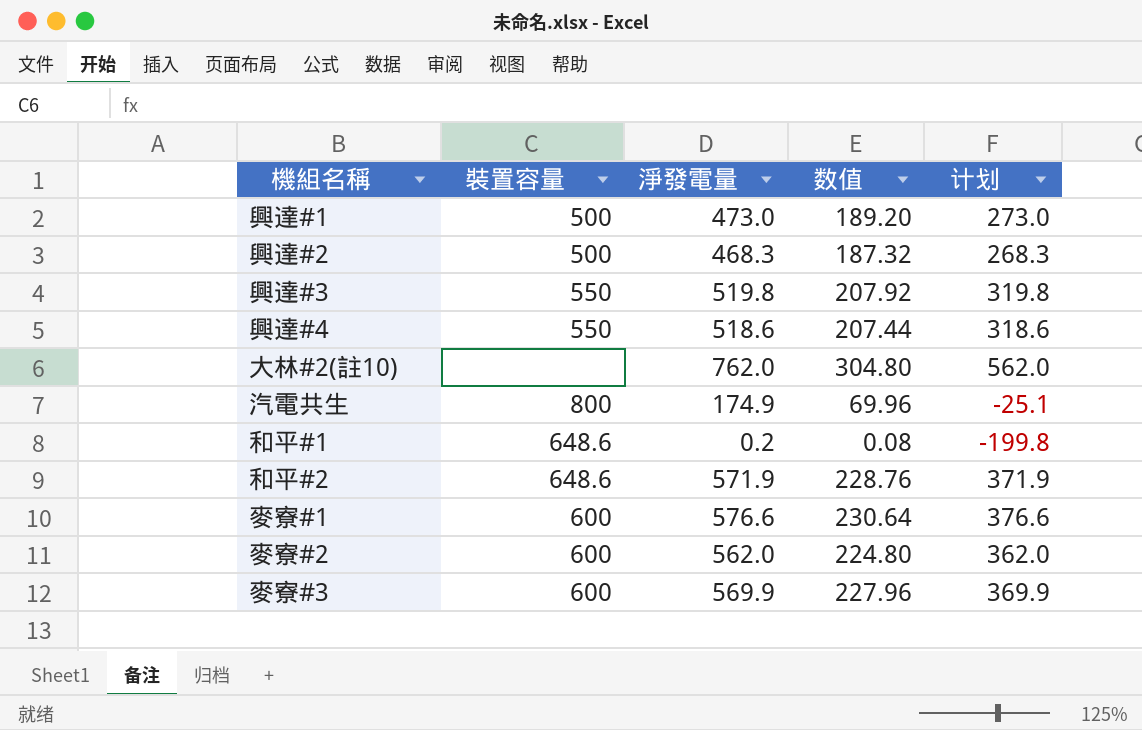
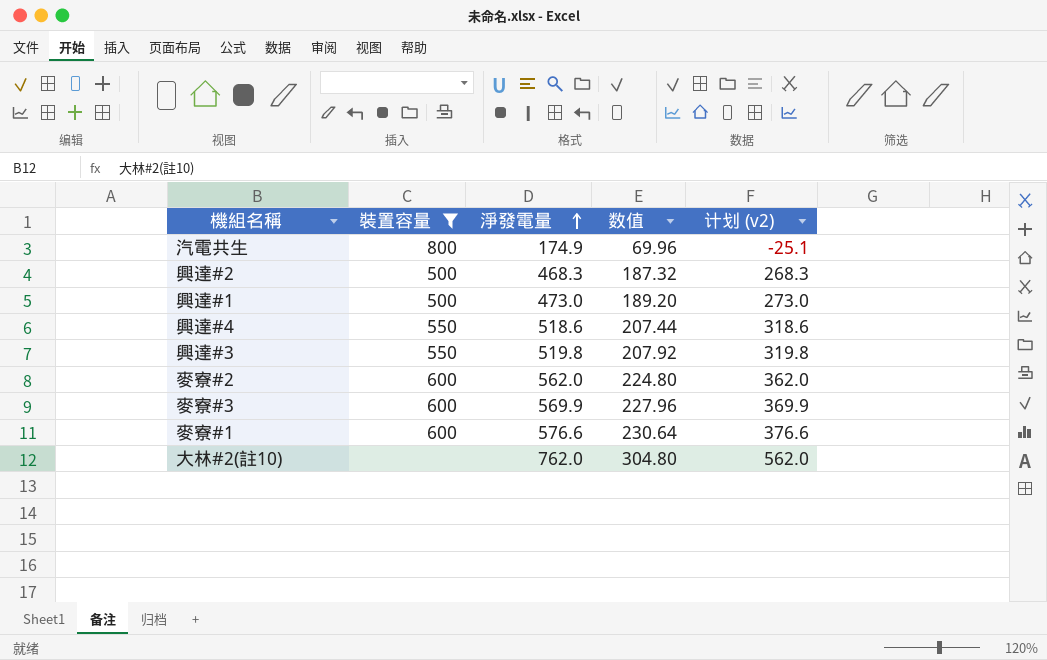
filter: none -> 裝置容量 != 648.6
row order: none -> 淨發電量 ascending
column name: 计划 -> 计划 (v2)

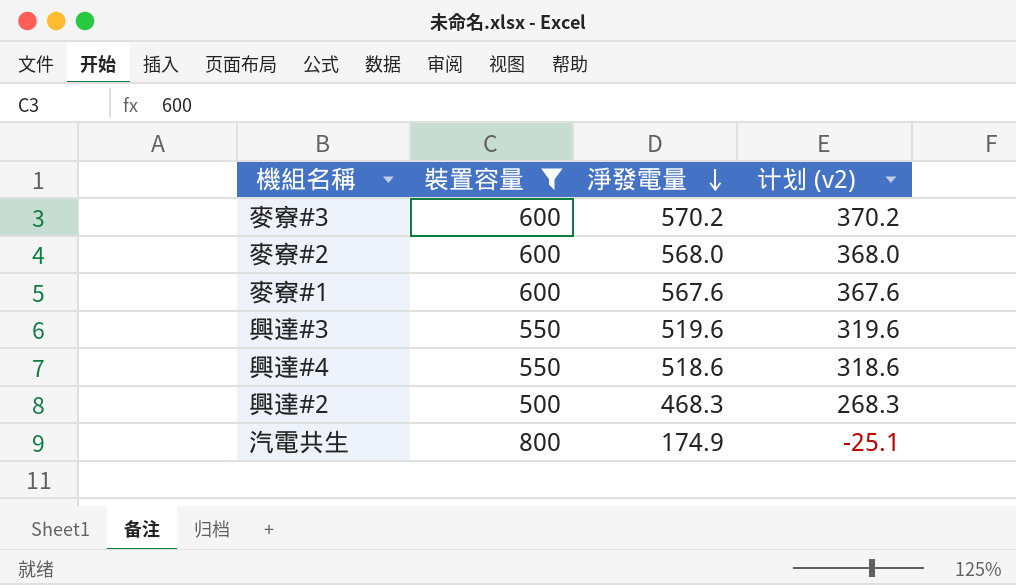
row order: 淨發電量 ascending -> 淨發電量 descending
column 数值 | formula: [淨發電量] * 0.4 -> none
row 興達#1: 500 | 473.0 | 189.20 | 273.0 -> none
row 大林#2(註10): none | 762.0 | 304.80 | 562.0 -> none
麥寮#3 | 淨發電量: 569.9 -> 570.2
麥寮#3 | 计划 (v2): 369.9 -> 370.2
麥寮#2 | 淨發電量: 562.0 -> 568.0
麥寮#2 | 计划 (v2): 362.0 -> 368.0
麥寮#1 | 淨發電量: 576.6 -> 567.6
麥寮#1 | 计划 (v2): 376.6 -> 367.6
興達#3 | 淨發電量: 519.8 -> 519.6
興達#3 | 计划 (v2): 319.8 -> 319.6

